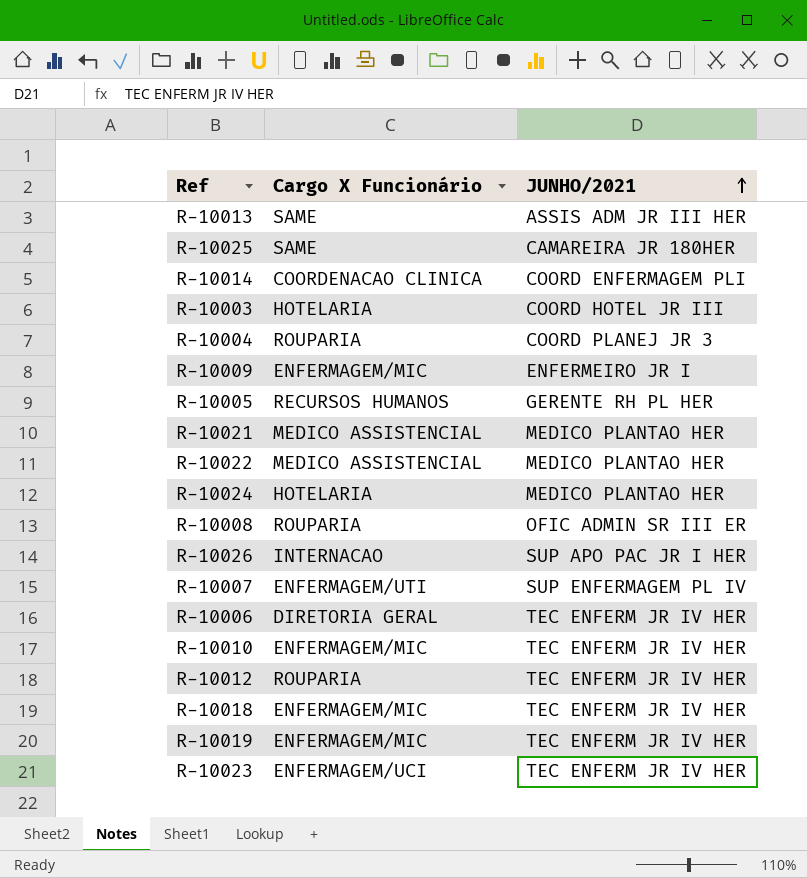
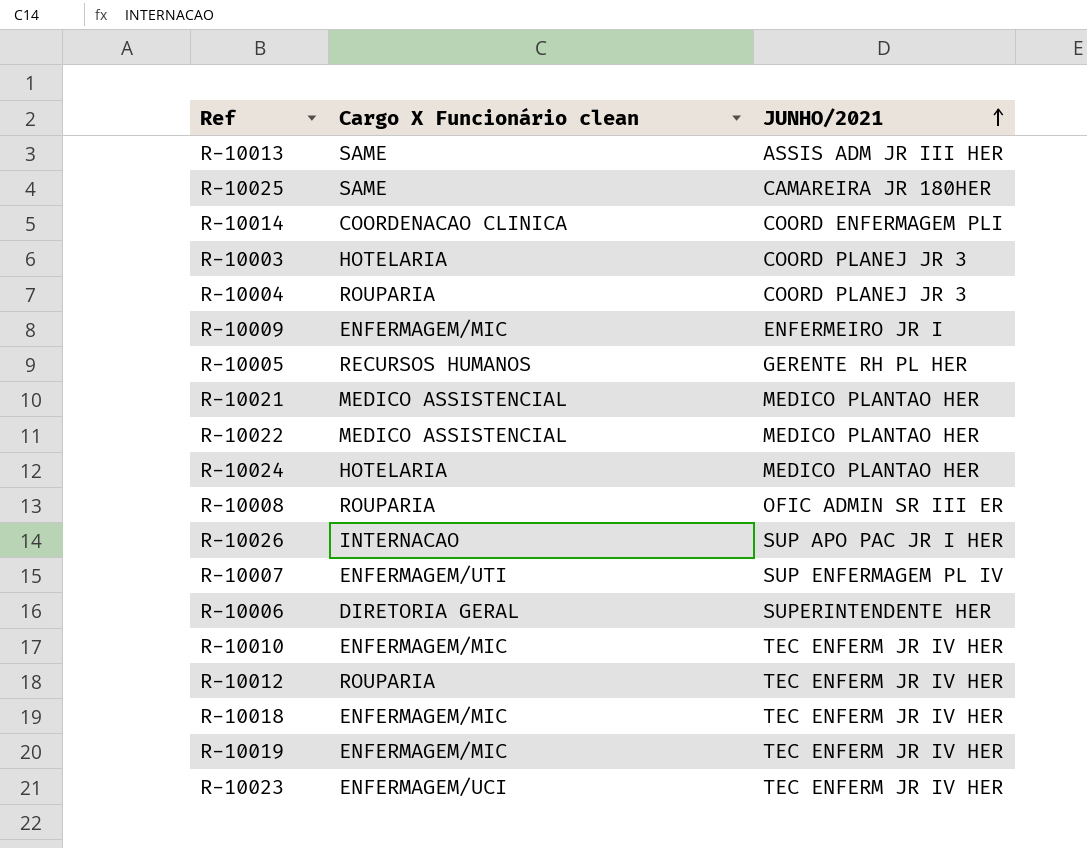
column name: Cargo X Funcionário -> Cargo X Funcionário clean
R-10003 | JUNHO/2021: COORD HOTEL JR III -> COORD PLANEJ JR 3
R-10006 | JUNHO/2021: TEC ENFERM JR IV HER -> SUPERINTENDENTE HER

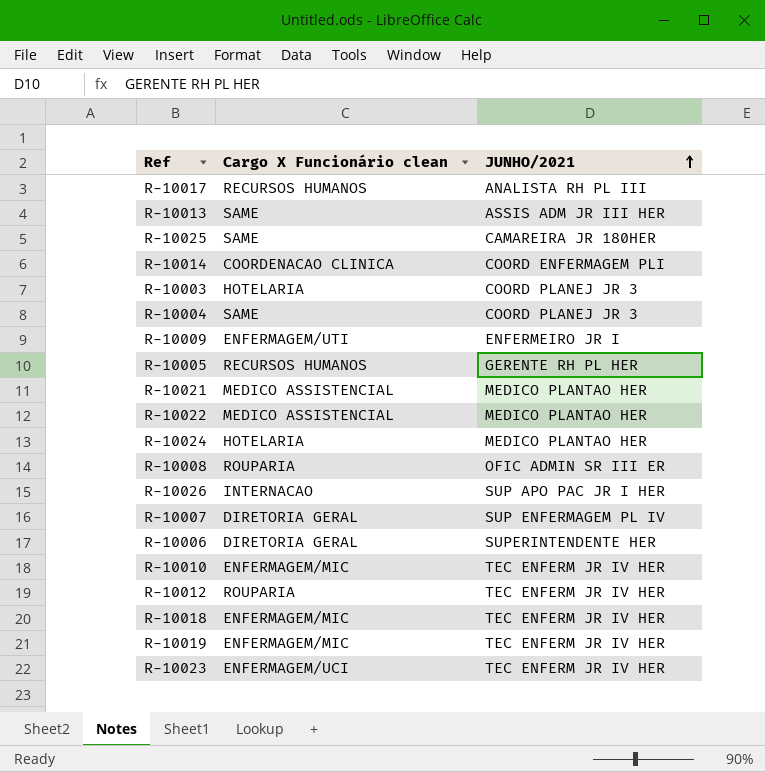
row R-10017: none -> RECURSOS HUMANOS | ANALISTA RH PL III
R-10004 | Cargo X Funcionário clean: ROUPARIA -> SAME
R-10009 | Cargo X Funcionário clean: ENFERMAGEM/MIC -> ENFERMAGEM/UTI
R-10007 | Cargo X Funcionário clean: ENFERMAGEM/UTI -> DIRETORIA GERAL

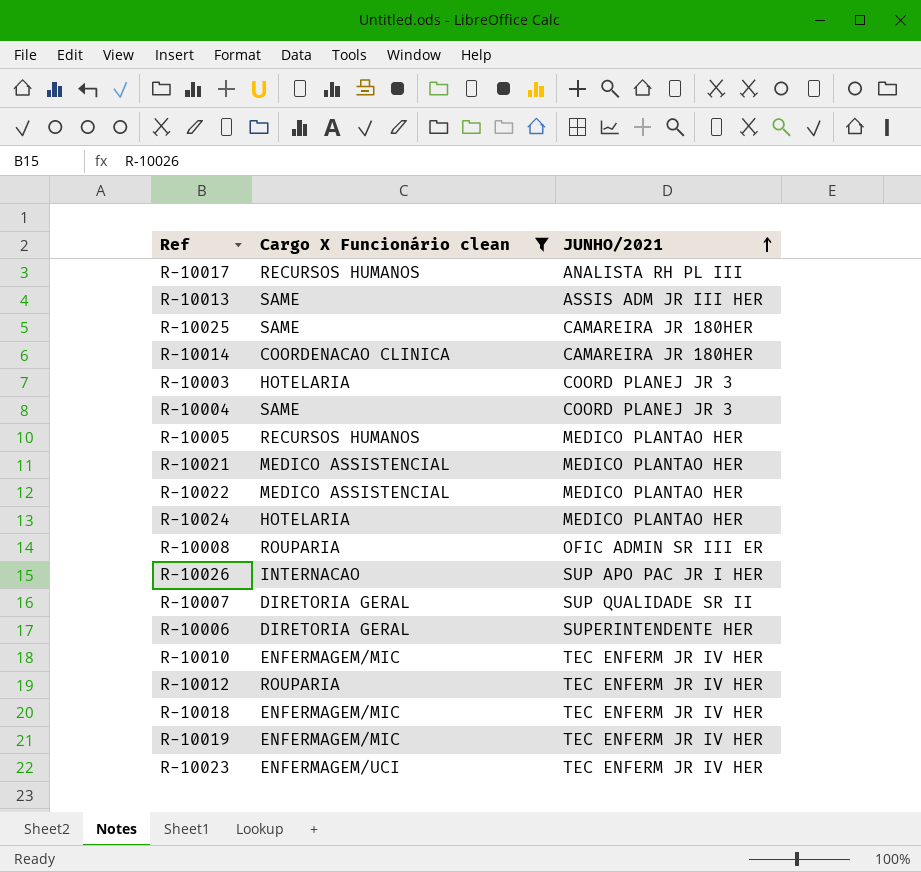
filter: none -> Cargo X Funcionário clean != ENFERMAGEM/UTI
R-10014 | JUNHO/2021: COORD ENFERMAGEM PLI -> CAMAREIRA JR 180HER
R-10005 | JUNHO/2021: GERENTE RH PL HER -> MEDICO PLANTAO HER
R-10007 | JUNHO/2021: SUP ENFERMAGEM PL IV -> SUP QUALIDADE SR II

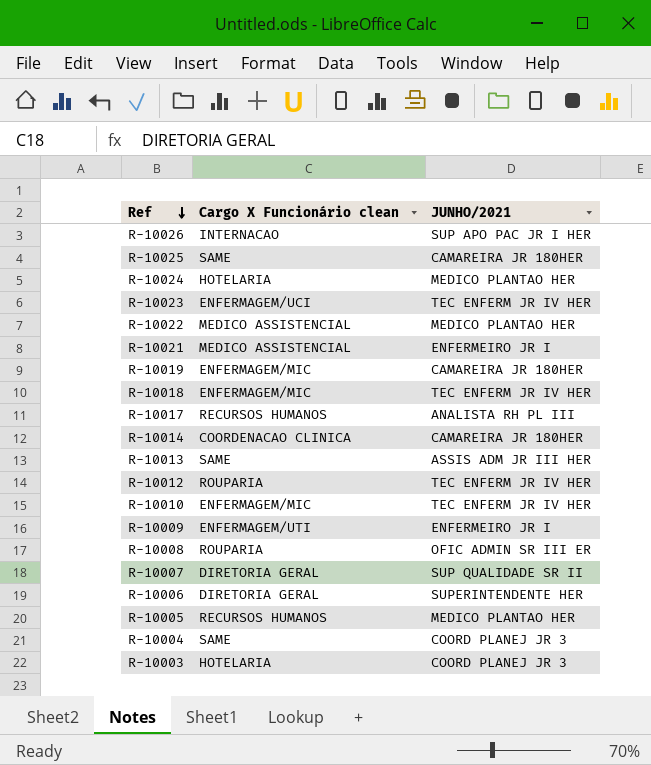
filter: Cargo X Funcionário clean != ENFERMAGEM/UTI -> none
row order: JUNHO/2021 ascending -> Ref descending
R-10021 | JUNHO/2021: MEDICO PLANTAO HER -> ENFERMEIRO JR I
R-10019 | JUNHO/2021: TEC ENFERM JR IV HER -> CAMAREIRA JR 180HER

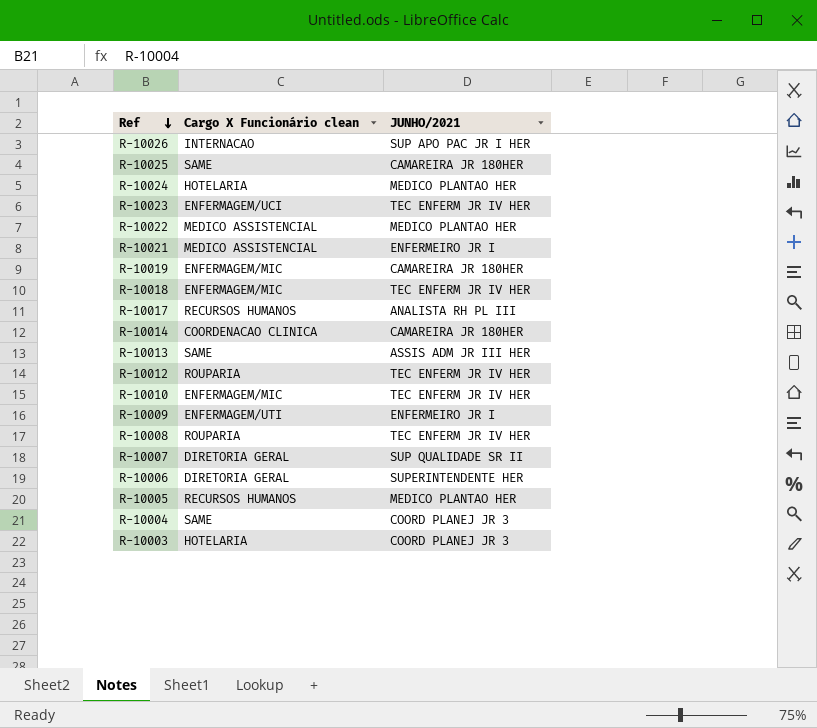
R-10008 | JUNHO/2021: OFIC ADMIN SR III ER -> TEC ENFERM JR IV HER

